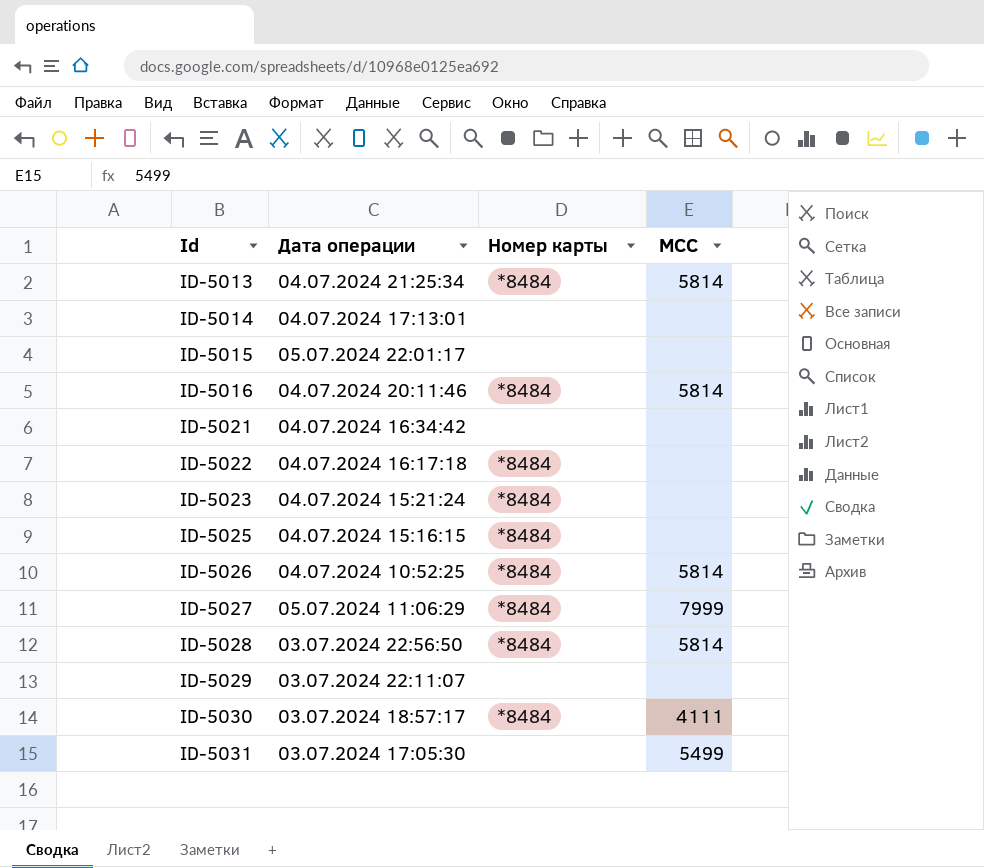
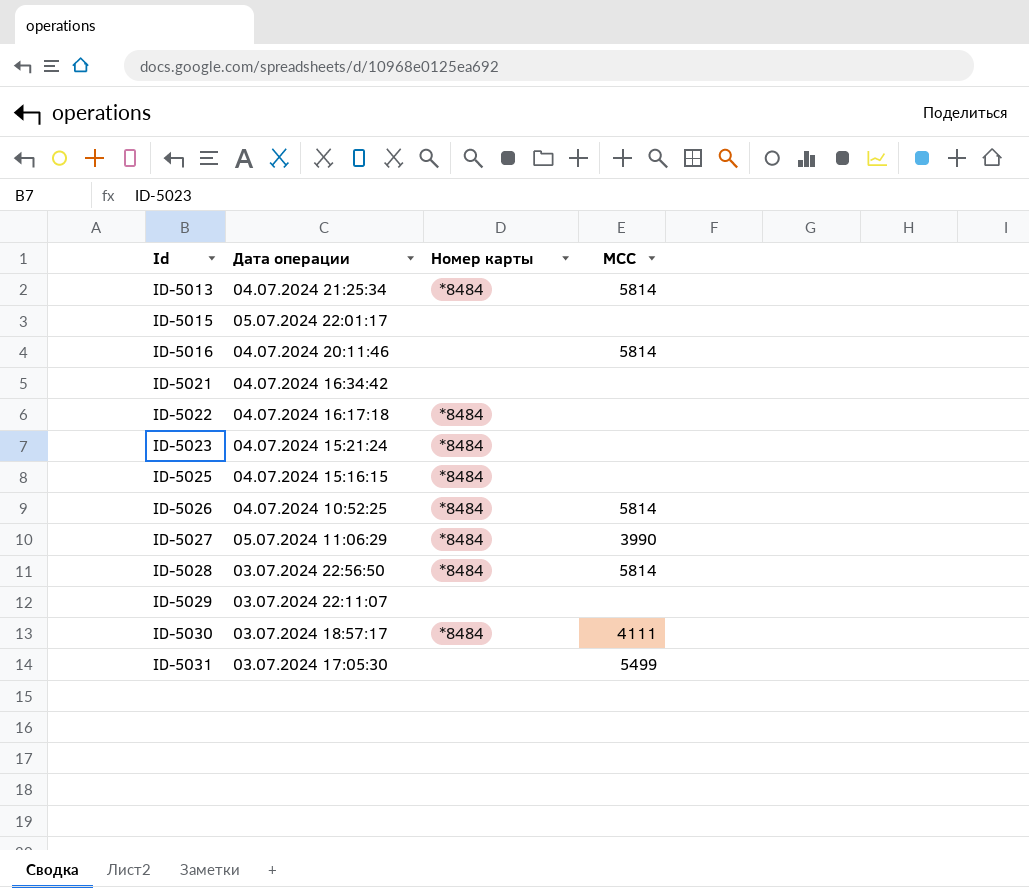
row ID-5014: 04.07.2024 17:13:01 | none | none -> none
ID-5016 | Номер карты: *8484 -> none
ID-5027 | MCC: 7999 -> 3990

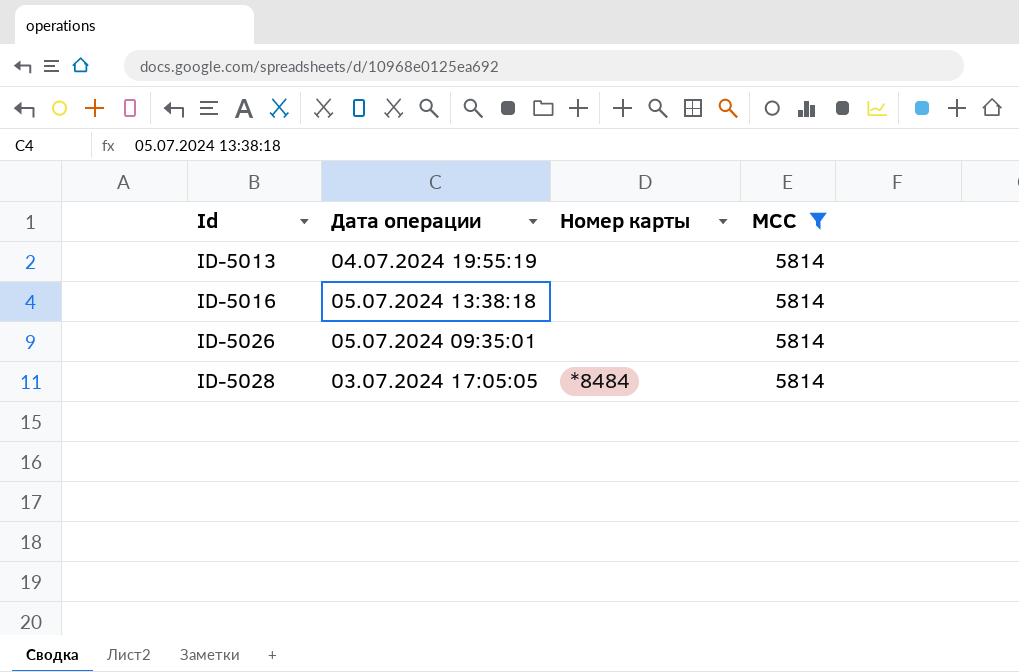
filter: none -> MCC = 5814
ID-5013 | Дата операции: 04.07.2024 21:25:34 -> 04.07.2024 19:55:19
ID-5013 | Номер карты: *8484 -> none
ID-5016 | Дата операции: 04.07.2024 20:11:46 -> 05.07.2024 13:38:18
ID-5026 | Дата операции: 04.07.2024 10:52:25 -> 05.07.2024 09:35:01
ID-5026 | Номер карты: *8484 -> none
ID-5028 | Дата операции: 03.07.2024 22:56:50 -> 03.07.2024 17:05:05

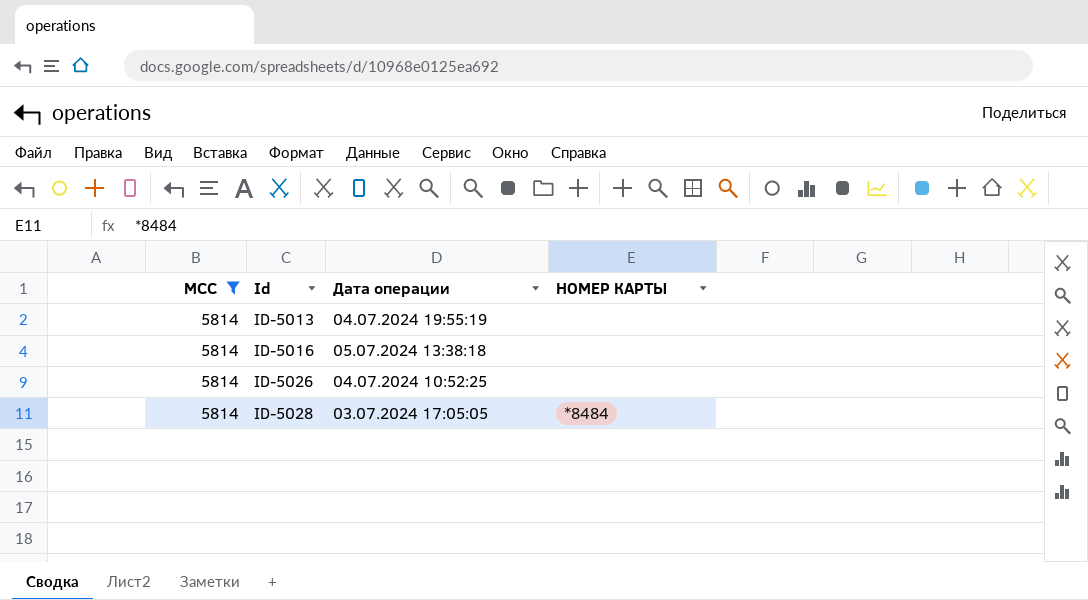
column MCC | position: 4 -> 1
column name: Номер карты -> НОМЕР КАРТЫ
ID-5026 | Дата операции: 05.07.2024 09:35:01 -> 04.07.2024 10:52:25

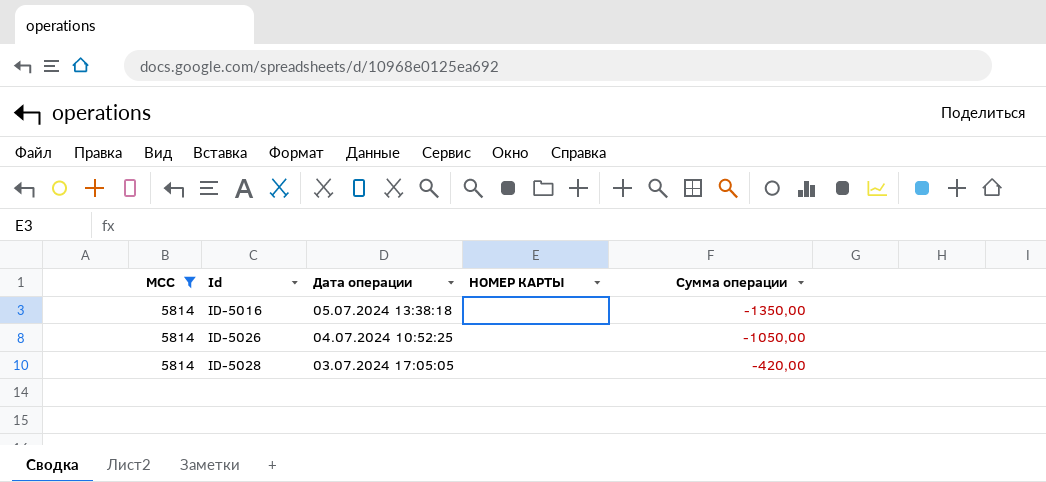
column Сумма операции | position: none -> 5
row ID-5013: 5814 | 04.07.2024 19:55:19 | none -> none
ID-5028 | НОМЕР КАРТЫ: *8484 -> none

